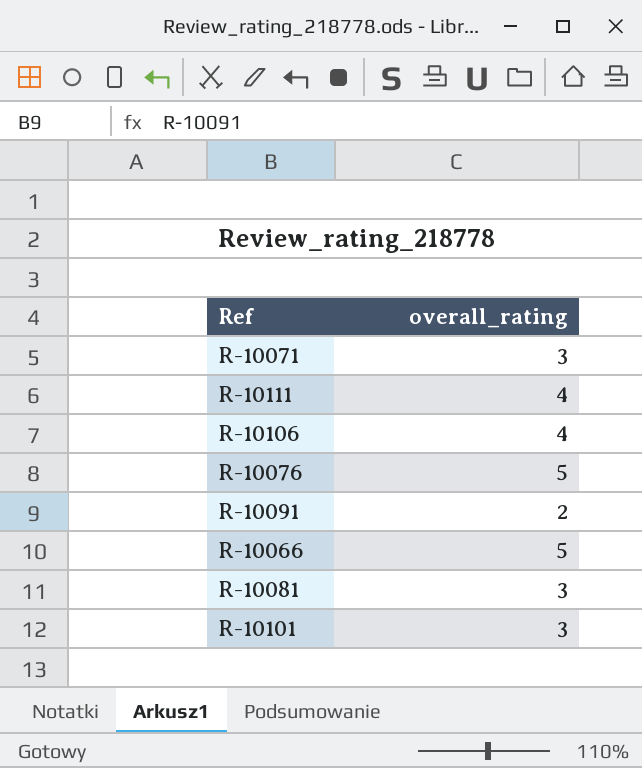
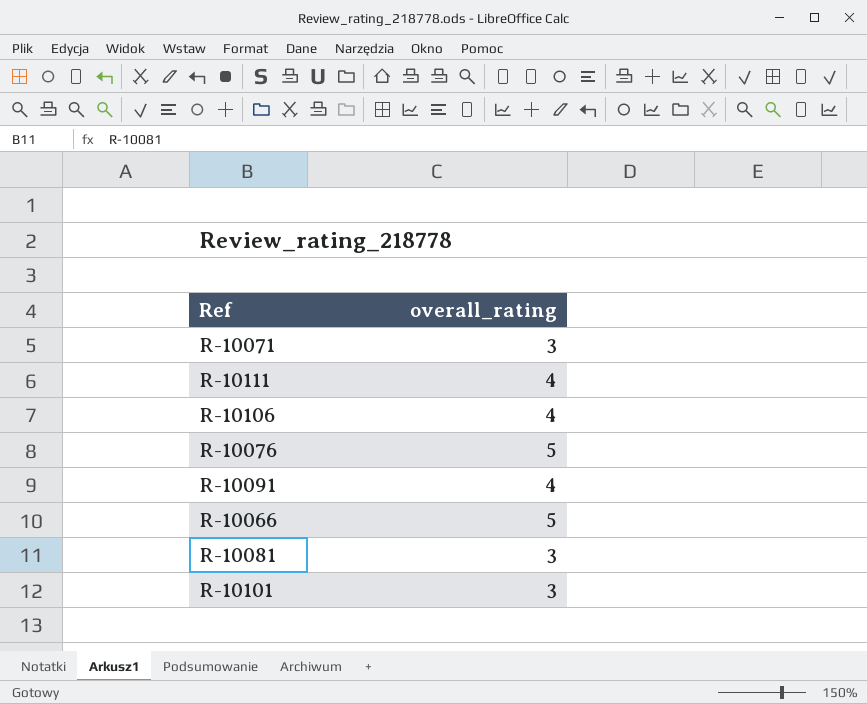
R-10091 | overall_rating: 2 -> 4

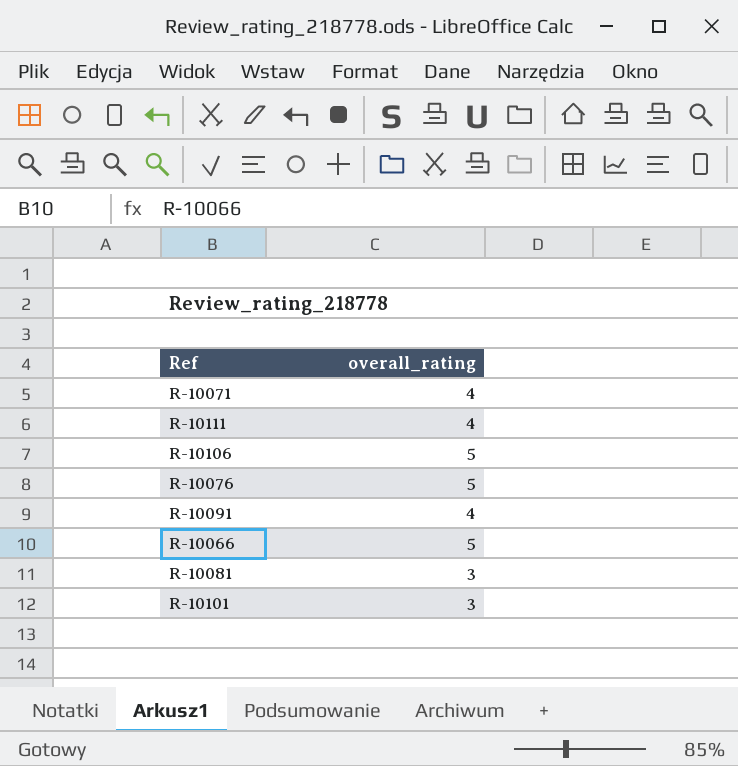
R-10071 | overall_rating: 3 -> 4
R-10106 | overall_rating: 4 -> 5

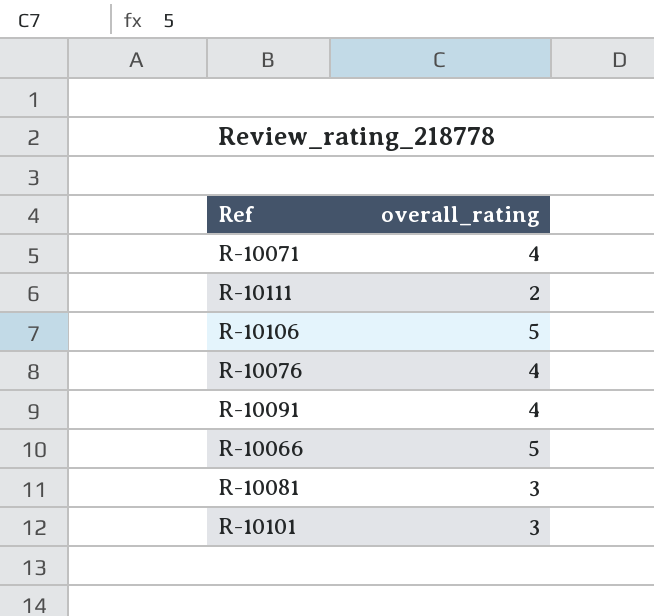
R-10111 | overall_rating: 4 -> 2
R-10076 | overall_rating: 5 -> 4

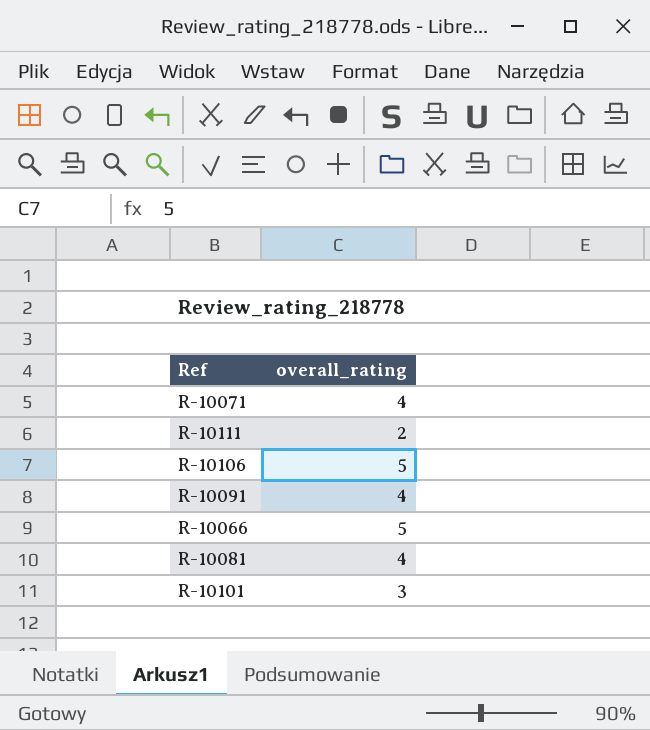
row R-10076: 4 -> none
R-10081 | overall_rating: 3 -> 4

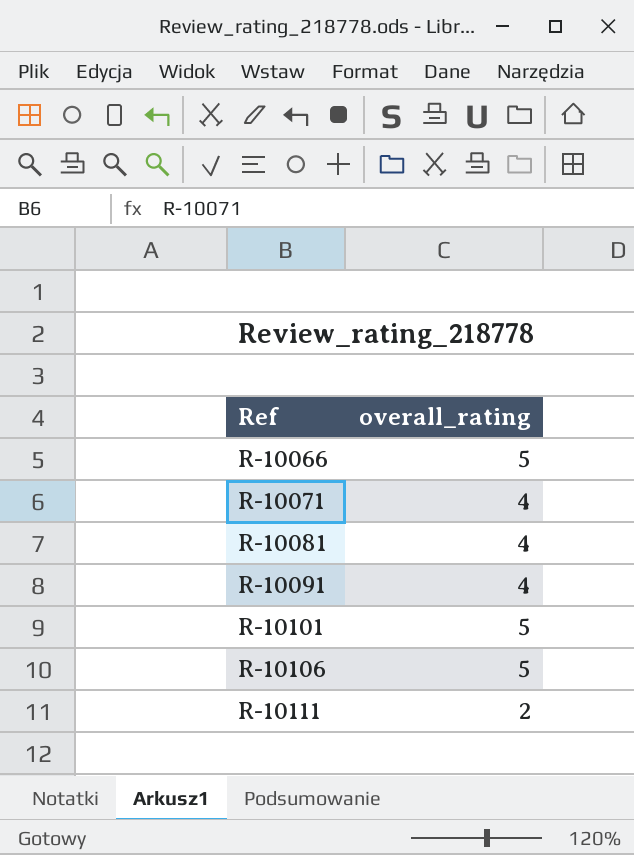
row order: none -> Ref ascending
R-10101 | overall_rating: 3 -> 5

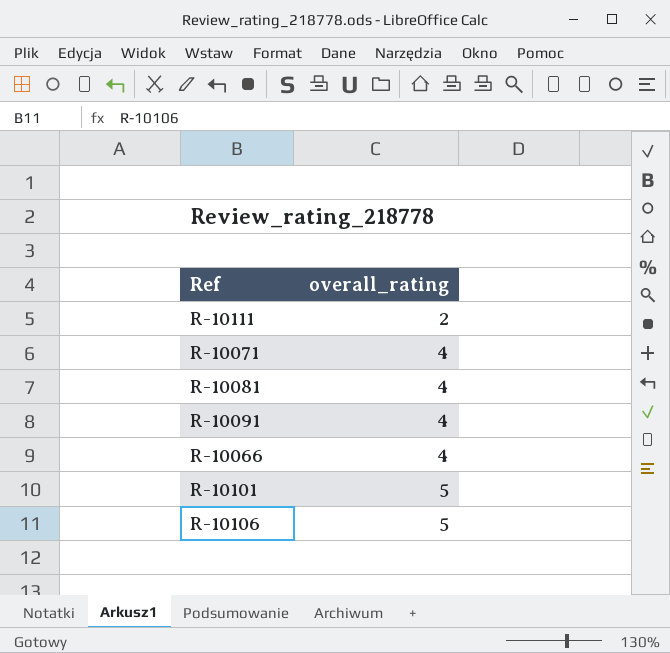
row order: Ref ascending -> overall_rating ascending
R-10066 | overall_rating: 5 -> 4

